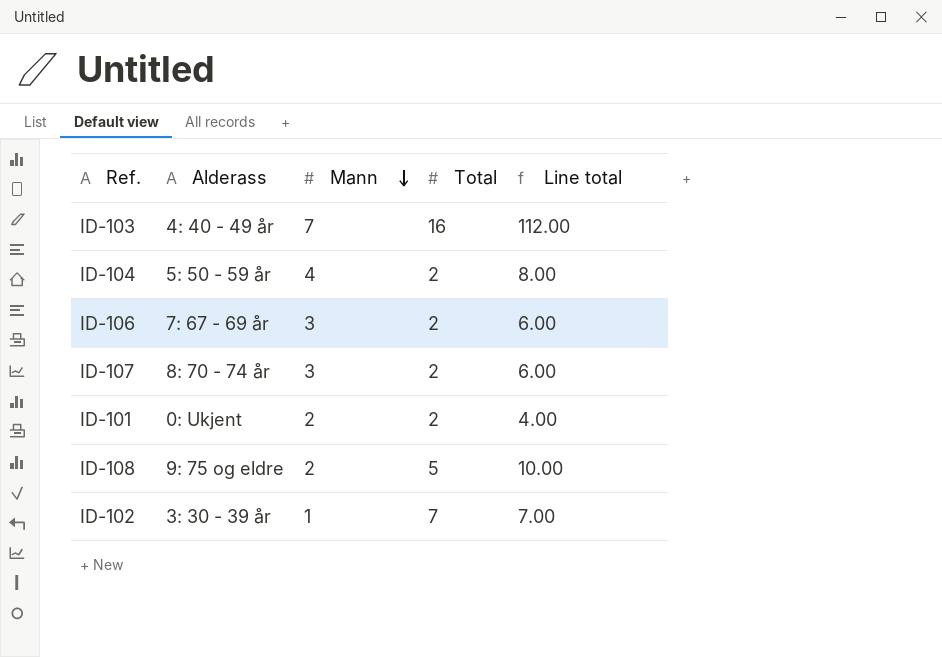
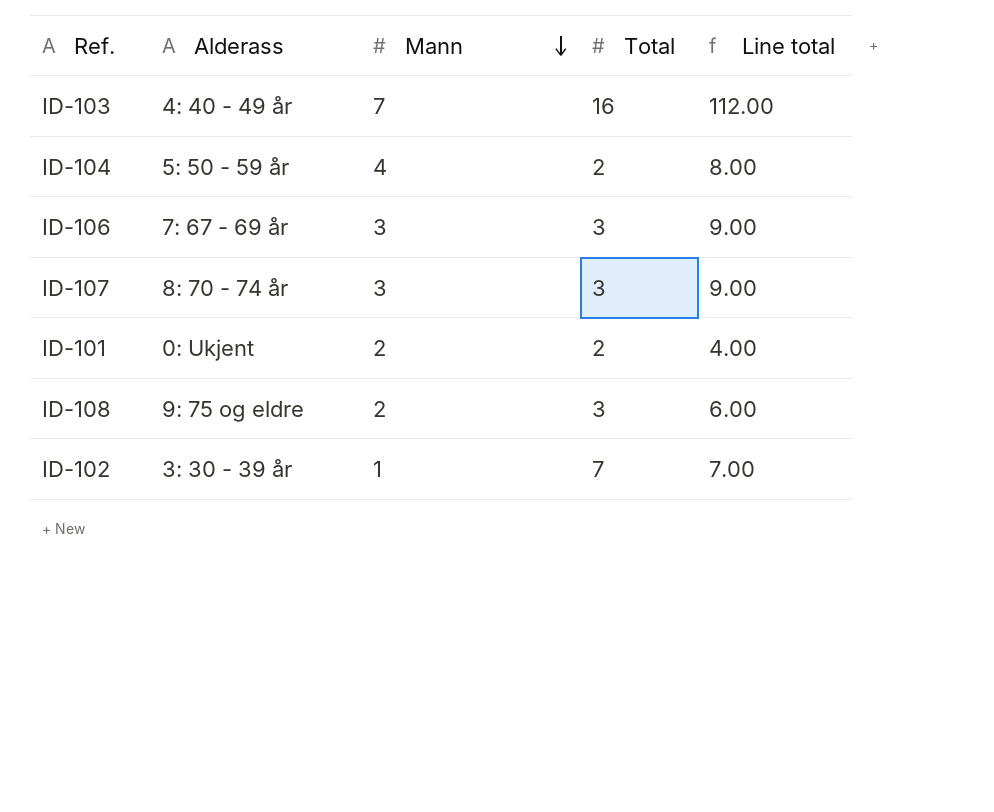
ID-106 | Total: 2 -> 3
ID-106 | Line total: 6.00 -> 9.00
ID-107 | Total: 2 -> 3
ID-107 | Line total: 6.00 -> 9.00
ID-108 | Total: 5 -> 3
ID-108 | Line total: 10.00 -> 6.00

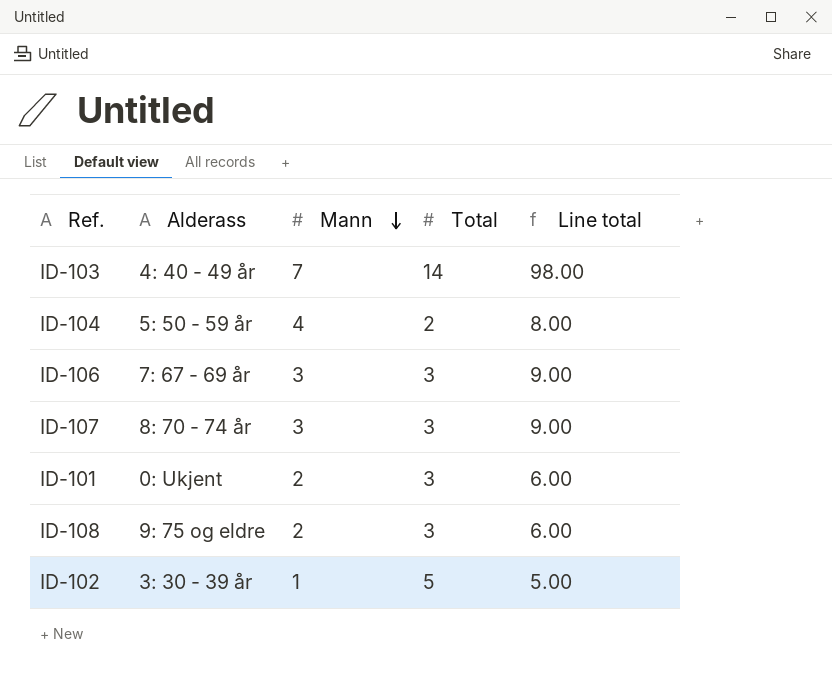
ID-103 | Total: 16 -> 14
ID-103 | Line total: 112.00 -> 98.00
ID-101 | Total: 2 -> 3
ID-101 | Line total: 4.00 -> 6.00
ID-102 | Total: 7 -> 5
ID-102 | Line total: 7.00 -> 5.00

